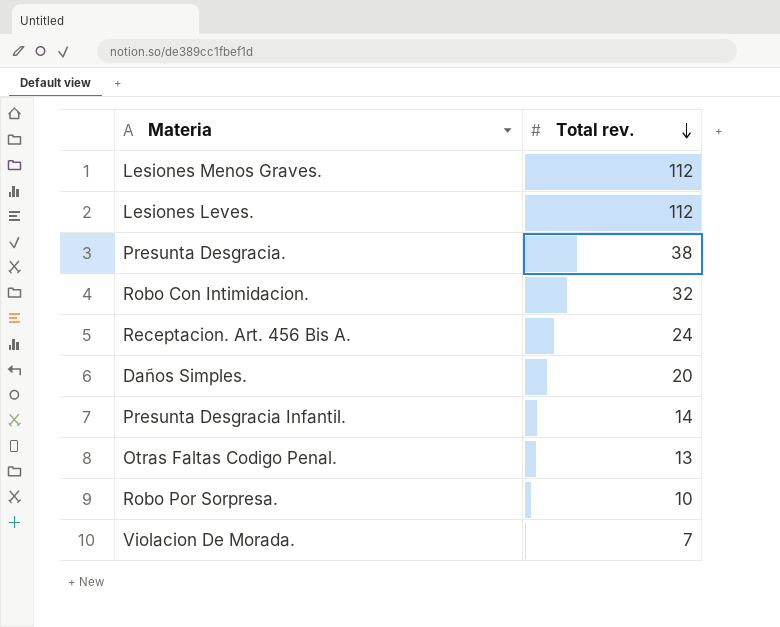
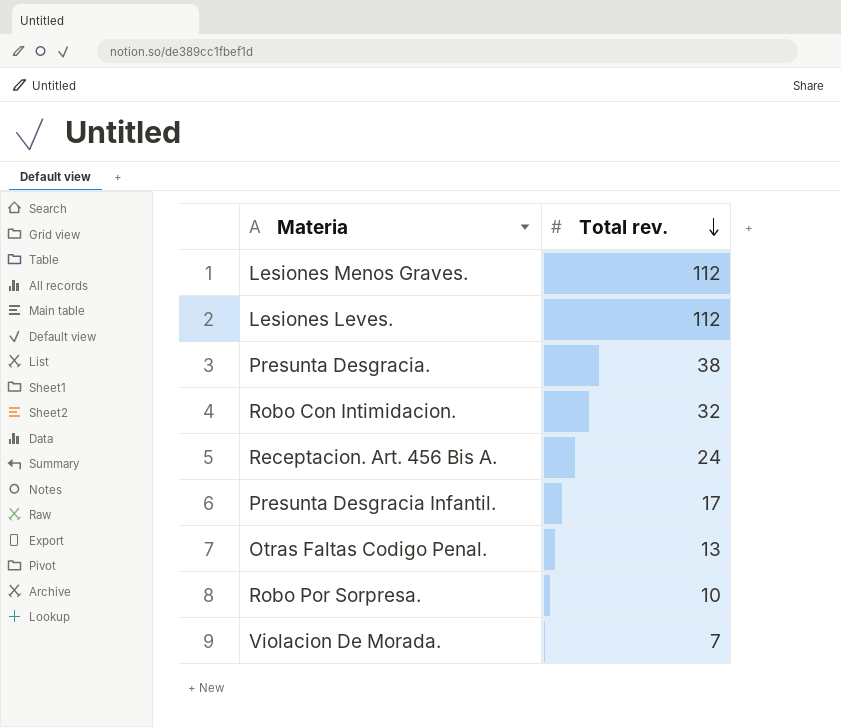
row Daños Simples.: 20 -> none
Presunta Desgracia Infantil. | Total rev.: 14 -> 17

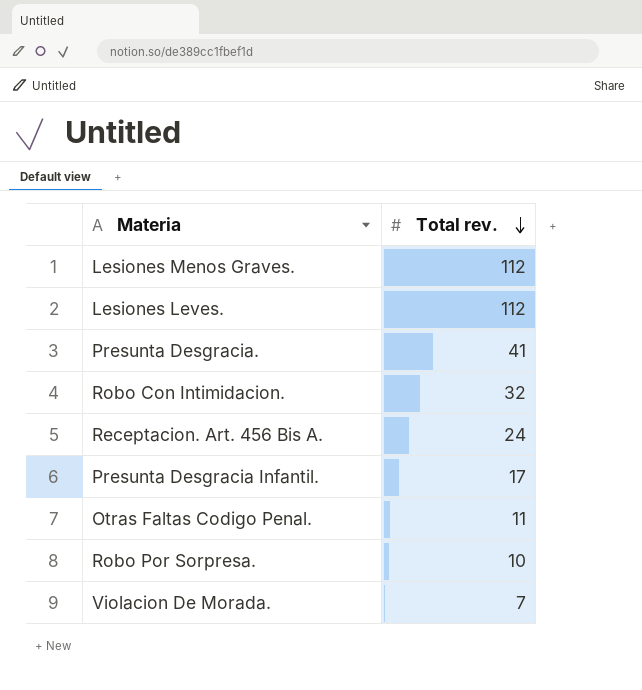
Presunta Desgracia. | Total rev.: 38 -> 41
Otras Faltas Codigo Penal. | Total rev.: 13 -> 11

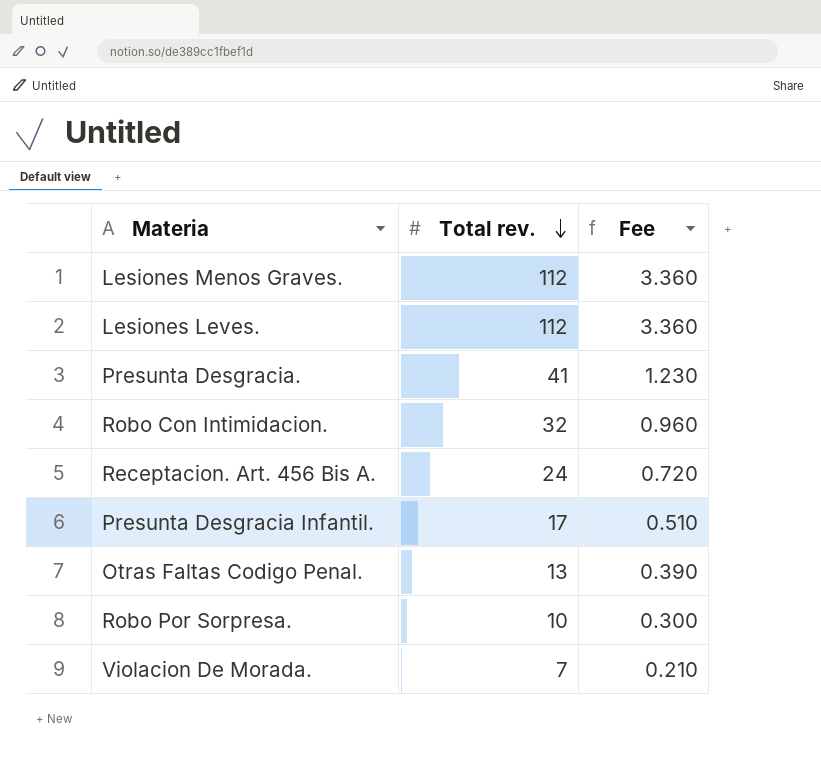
column Fee | formula: none -> [Total rev.] * 0.03
Otras Faltas Codigo Penal. | Total rev.: 11 -> 13

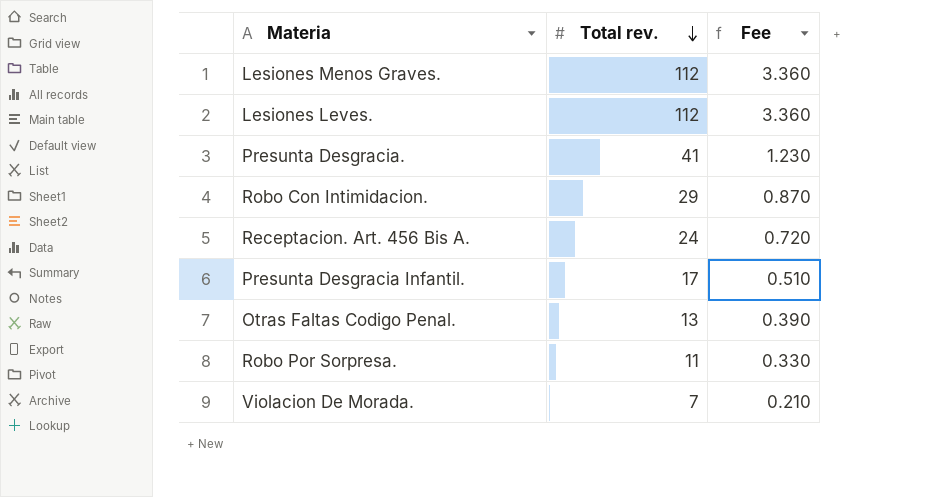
Robo Con Intimidacion. | Total rev.: 32 -> 29
Robo Con Intimidacion. | Fee: 0.960 -> 0.870
Robo Por Sorpresa. | Total rev.: 10 -> 11
Robo Por Sorpresa. | Fee: 0.300 -> 0.330

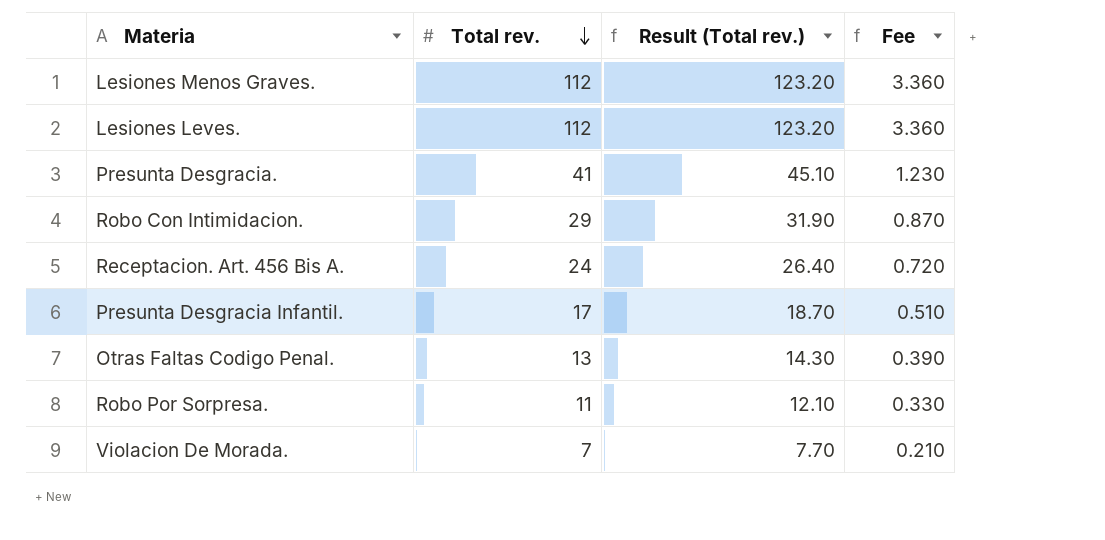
column Result (Total rev.) | formula: none -> [Total rev.] * 1.1

